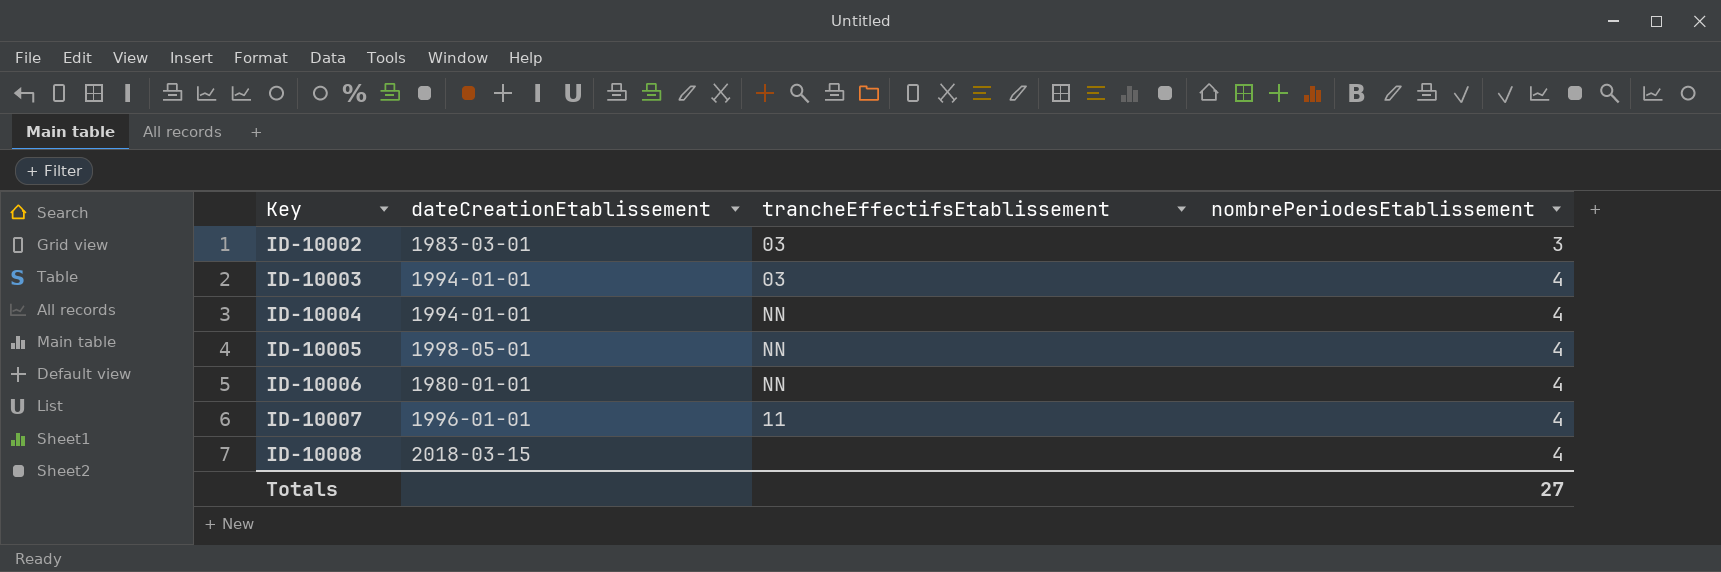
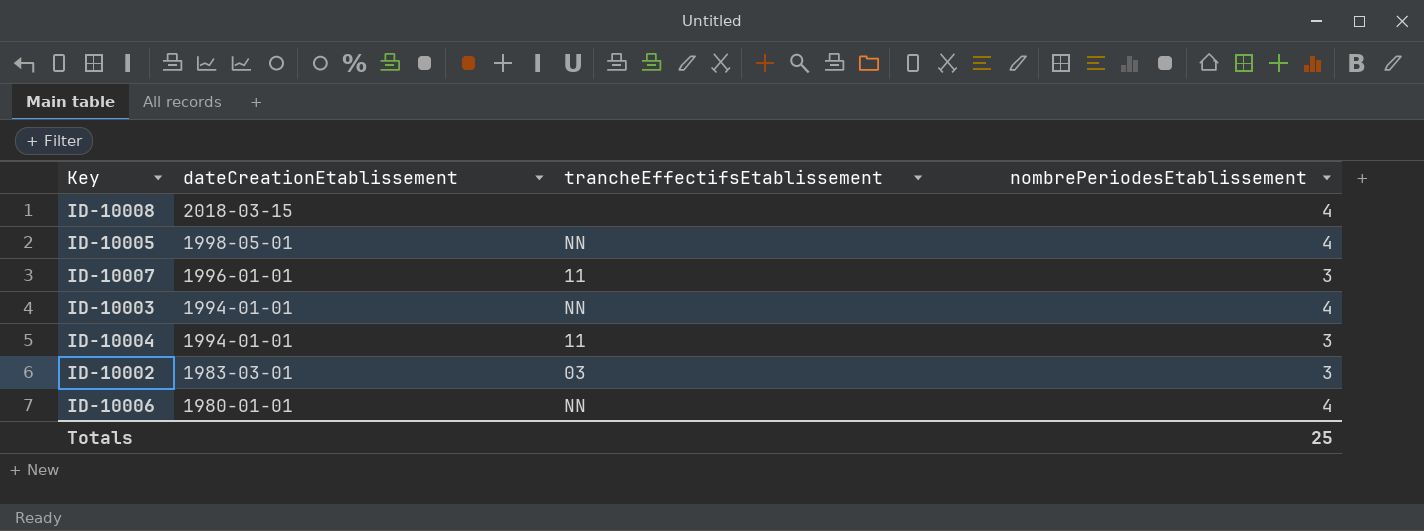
row order: Key ascending -> dateCreationEtablissement descending
ID-10007 | nombrePeriodesEtablissement: 4 -> 3
ID-10003 | trancheEffectifsEtablissement: 03 -> NN
ID-10004 | trancheEffectifsEtablissement: NN -> 11
ID-10004 | nombrePeriodesEtablissement: 4 -> 3
Totals | nombrePeriodesEtablissement: 27 -> 25

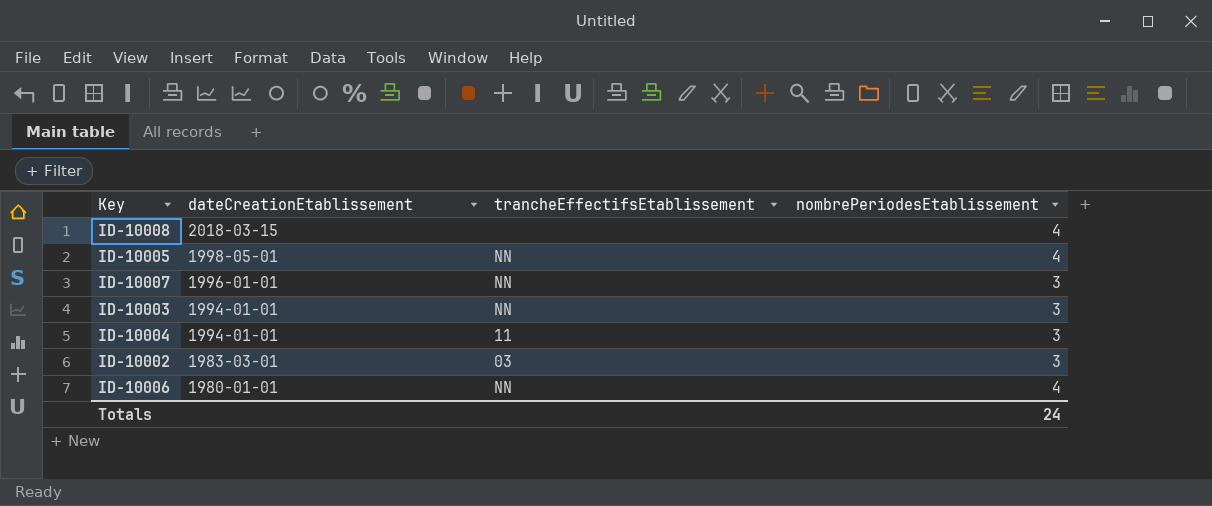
ID-10007 | trancheEffectifsEtablissement: 11 -> NN
ID-10003 | nombrePeriodesEtablissement: 4 -> 3
Totals | nombrePeriodesEtablissement: 25 -> 24

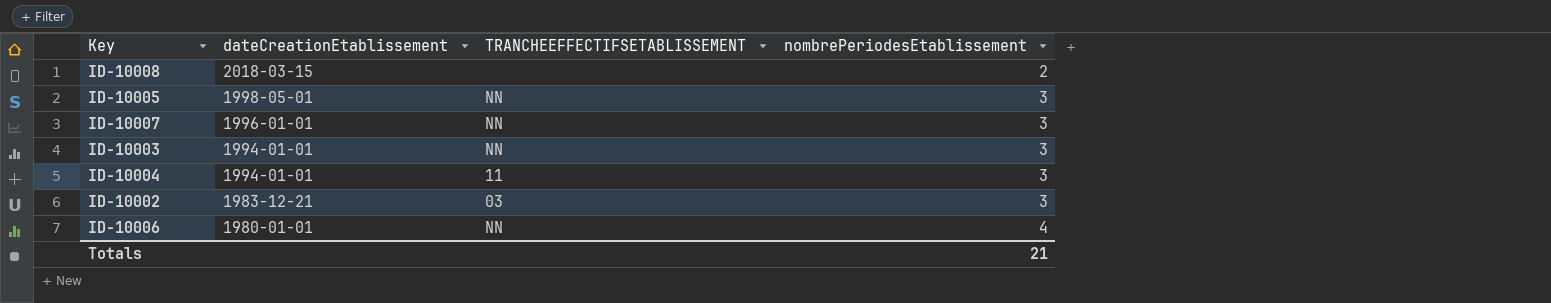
column name: trancheEffectifsEtablissement -> TRANCHEEFFECTIFSETABLISSEMENT
ID-10008 | nombrePeriodesEtablissement: 4 -> 2
ID-10005 | nombrePeriodesEtablissement: 4 -> 3
ID-10002 | dateCreationEtablissement: 1983-03-01 -> 1983-12-21
Totals | nombrePeriodesEtablissement: 24 -> 21

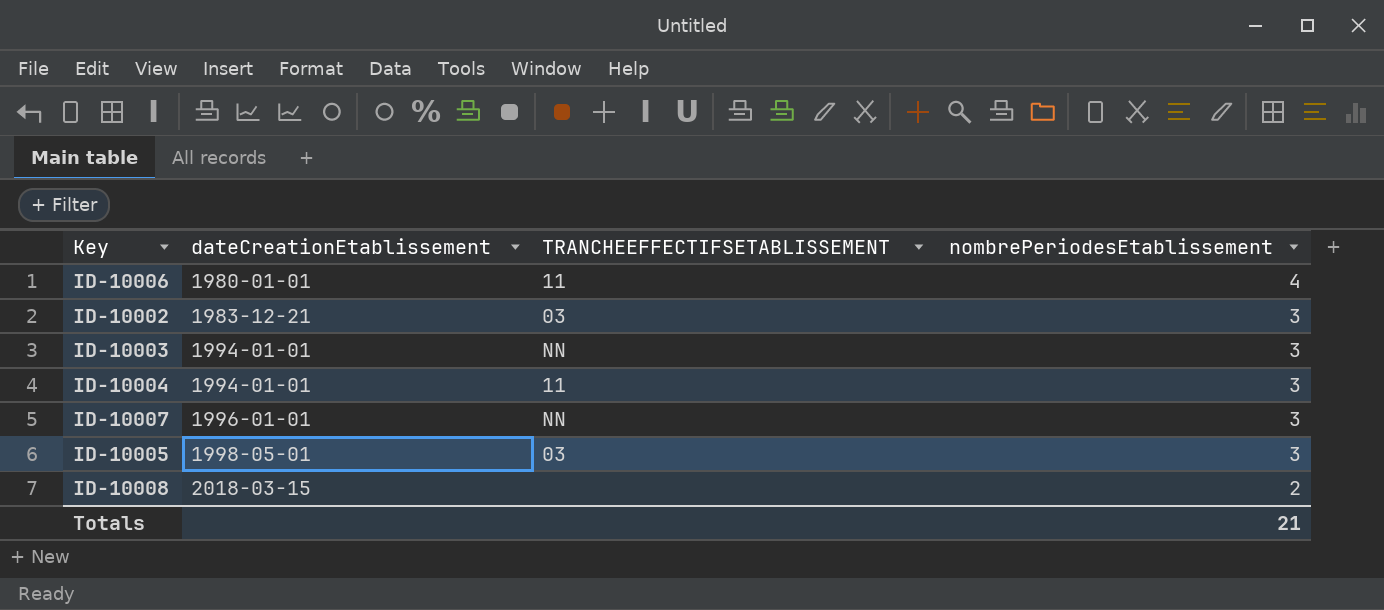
row order: dateCreationEtablissement descending -> dateCreationEtablissement ascending
ID-10006 | TRANCHEEFFECTIFSETABLISSEMENT: NN -> 11
ID-10005 | TRANCHEEFFECTIFSETABLISSEMENT: NN -> 03

